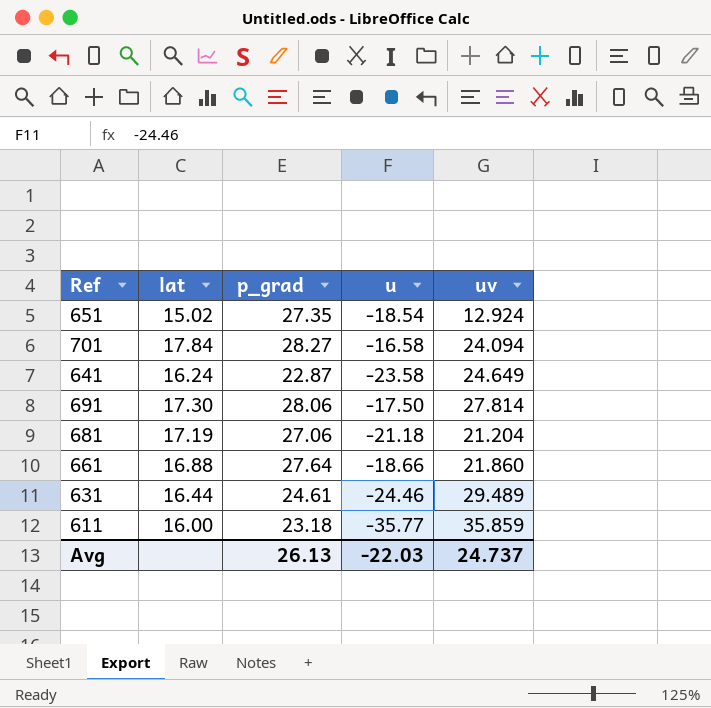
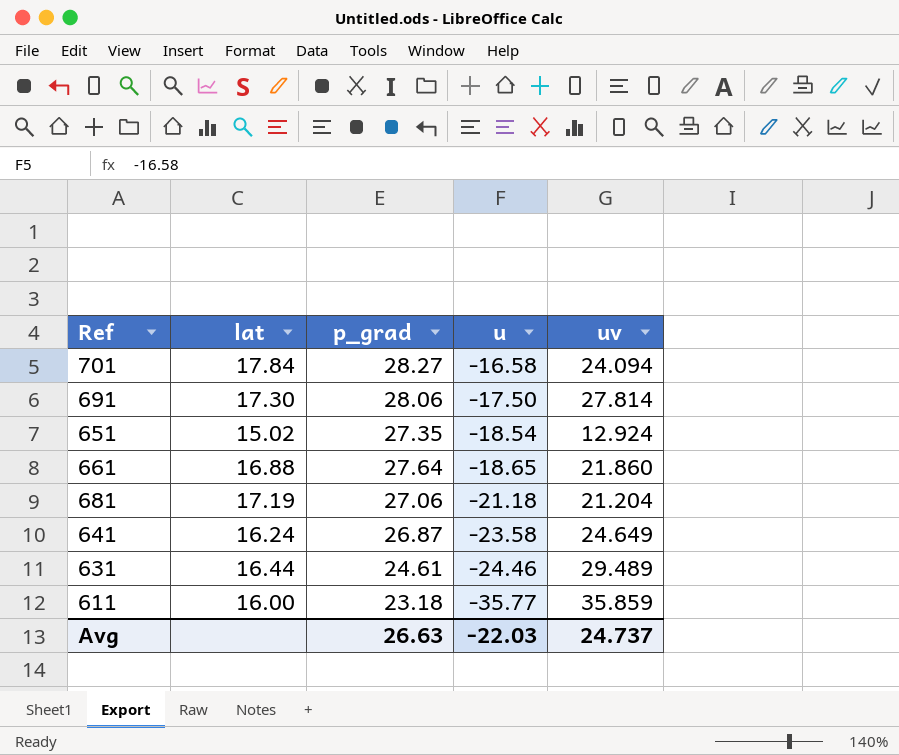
row order: none -> u descending
661 | u: -18.66 -> -18.65
641 | p_grad: 22.87 -> 26.87
Avg | p_grad: 26.13 -> 26.63

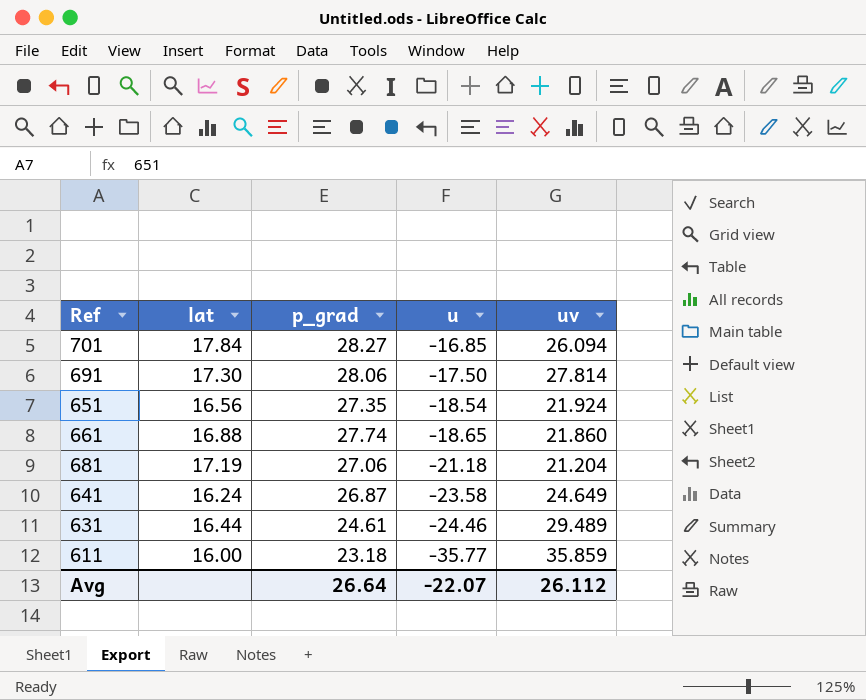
701 | u: -16.58 -> -16.85
701 | uv: 24.094 -> 26.094
651 | lat: 15.02 -> 16.56
651 | uv: 12.924 -> 21.924
661 | p_grad: 27.64 -> 27.74
Avg | p_grad: 26.63 -> 26.64
Avg | u: -22.03 -> -22.07
Avg | uv: 24.737 -> 26.112

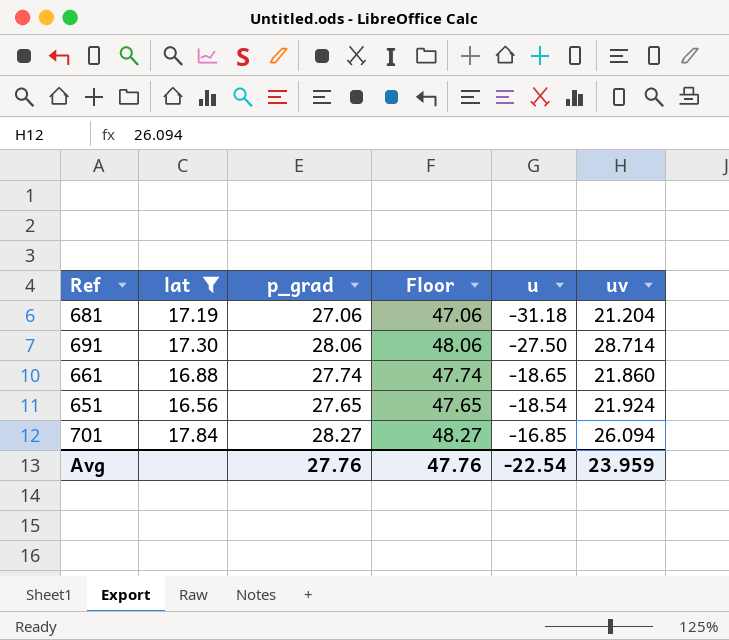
filter: none -> lat >= 16.56
row order: u descending -> u ascending
column Floor | formula: none -> [p_grad] + 20
681 | u: -21.18 -> -31.18
691 | u: -17.50 -> -27.50
691 | uv: 27.814 -> 28.714
651 | p_grad: 27.35 -> 27.65
Avg | p_grad: 26.64 -> 27.76
Avg | u: -22.07 -> -22.54
Avg | uv: 26.112 -> 23.959

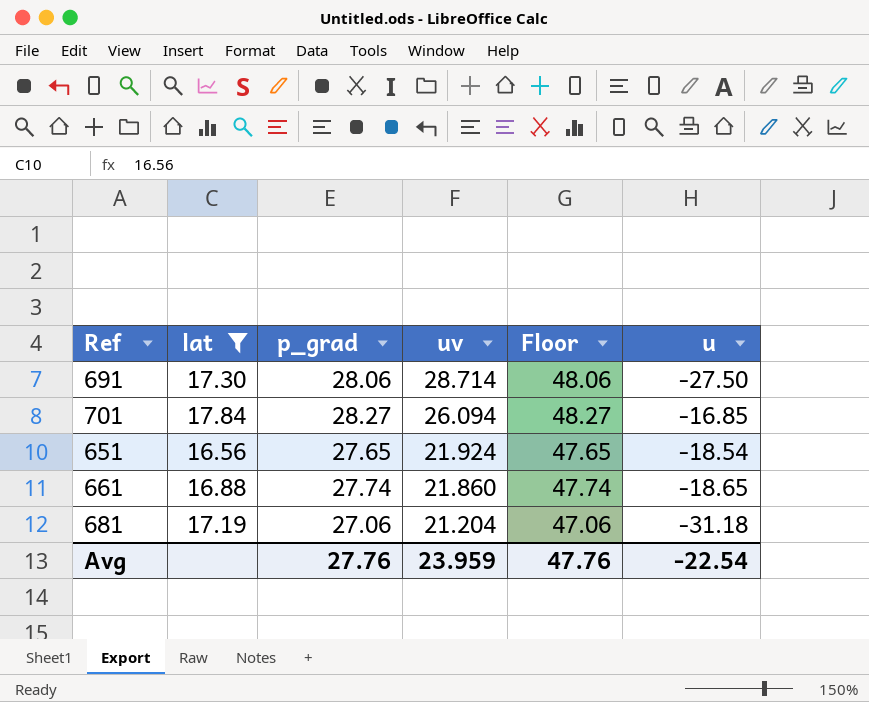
row order: u ascending -> uv descending
column uv | position: 6 -> 4

